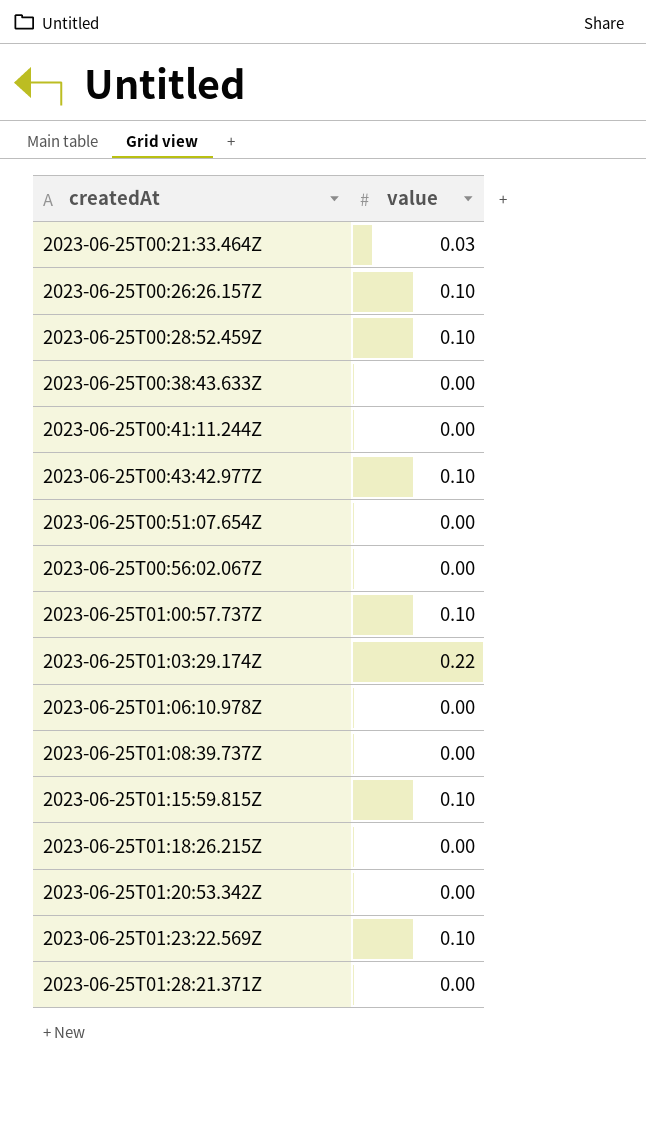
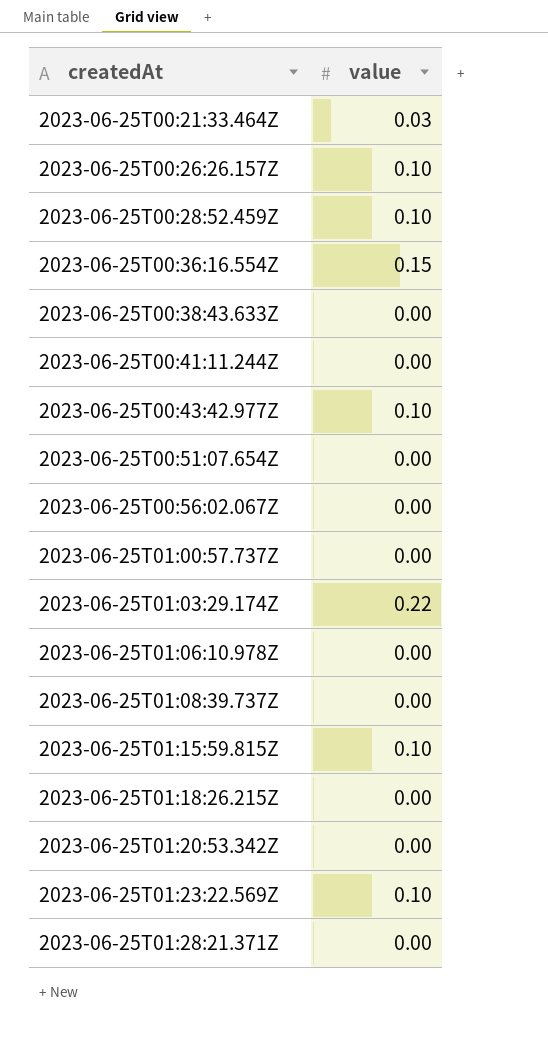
row 2023-06-25T00:36:16.554Z: none -> 0.15
2023-06-25T01:00:57.737Z | value: 0.10 -> 0.00

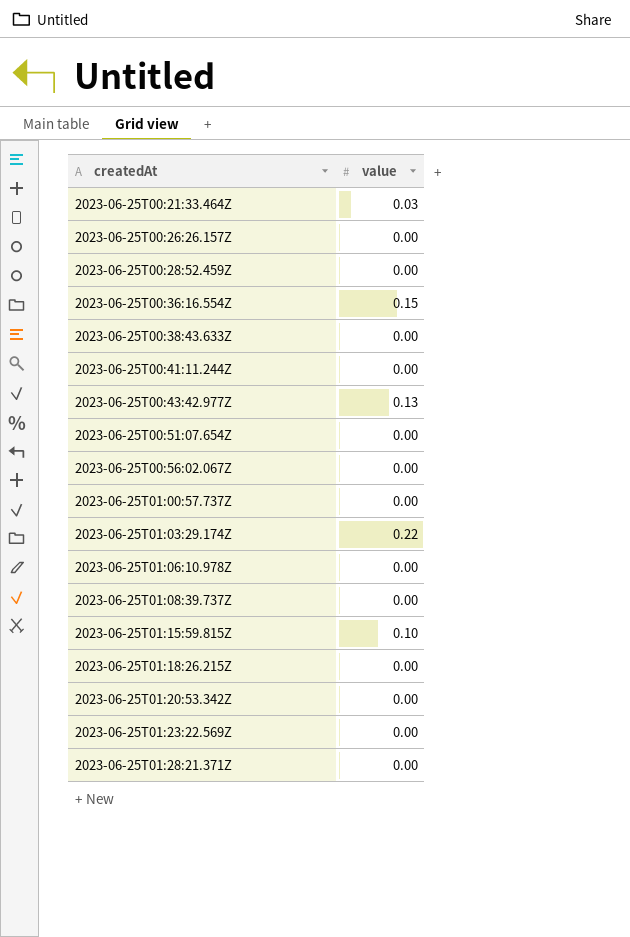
2023-06-25T00:26:26.157Z | value: 0.10 -> 0.00
2023-06-25T00:28:52.459Z | value: 0.10 -> 0.00
2023-06-25T00:43:42.977Z | value: 0.10 -> 0.13
2023-06-25T01:23:22.569Z | value: 0.10 -> 0.00

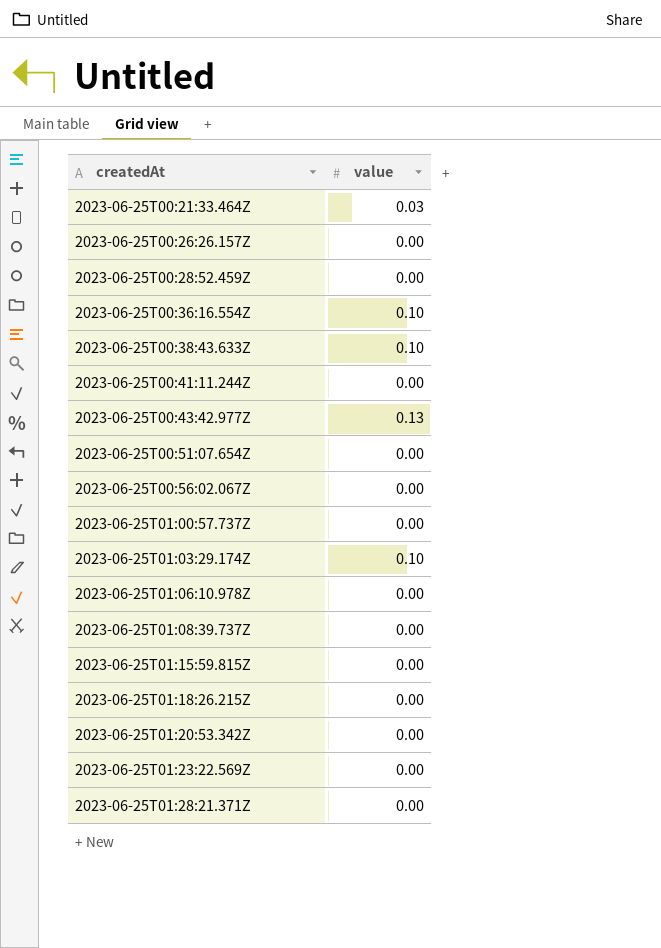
2023-06-25T00:36:16.554Z | value: 0.15 -> 0.10
2023-06-25T00:38:43.633Z | value: 0.00 -> 0.10
2023-06-25T01:03:29.174Z | value: 0.22 -> 0.10
2023-06-25T01:15:59.815Z | value: 0.10 -> 0.00

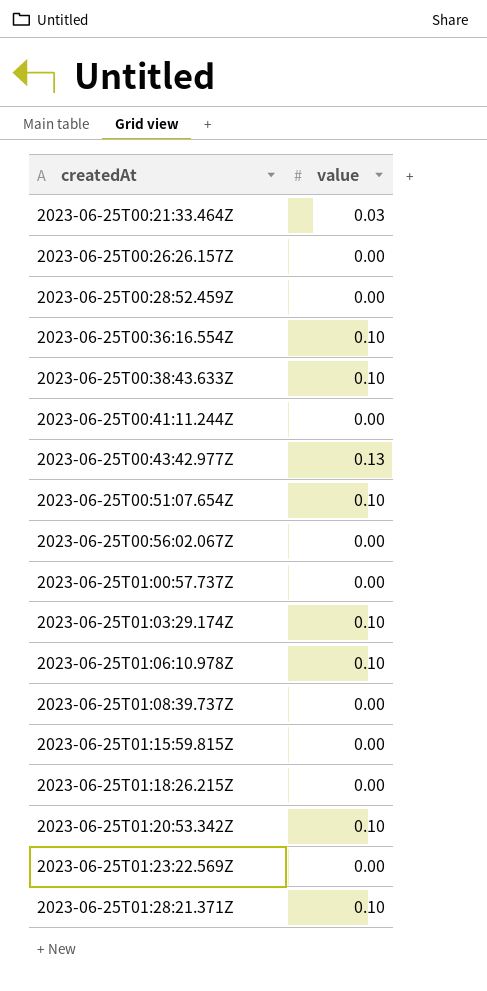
2023-06-25T00:51:07.654Z | value: 0.00 -> 0.10
2023-06-25T01:06:10.978Z | value: 0.00 -> 0.10
2023-06-25T01:20:53.342Z | value: 0.00 -> 0.10
2023-06-25T01:28:21.371Z | value: 0.00 -> 0.10

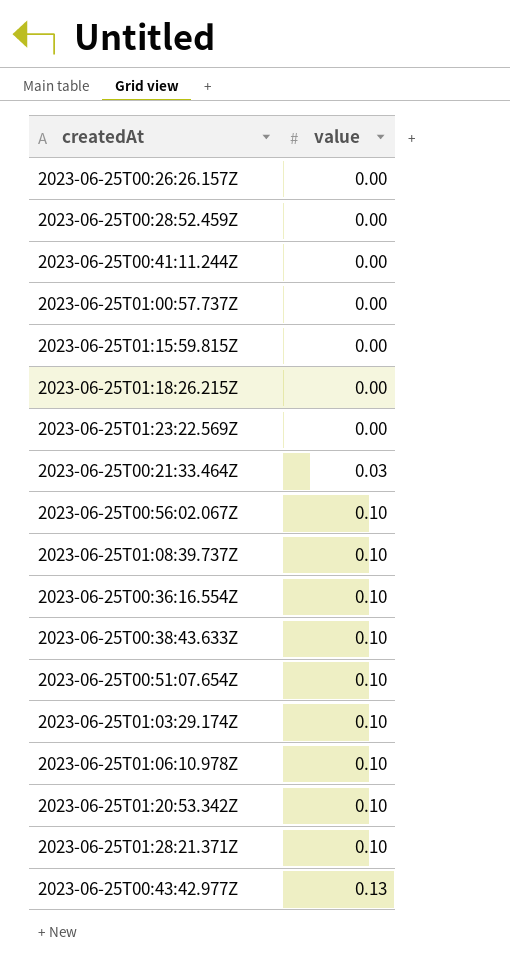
row order: createdAt ascending -> value ascending
2023-06-25T00:56:02.067Z | value: 0.00 -> 0.10
2023-06-25T01:08:39.737Z | value: 0.00 -> 0.10

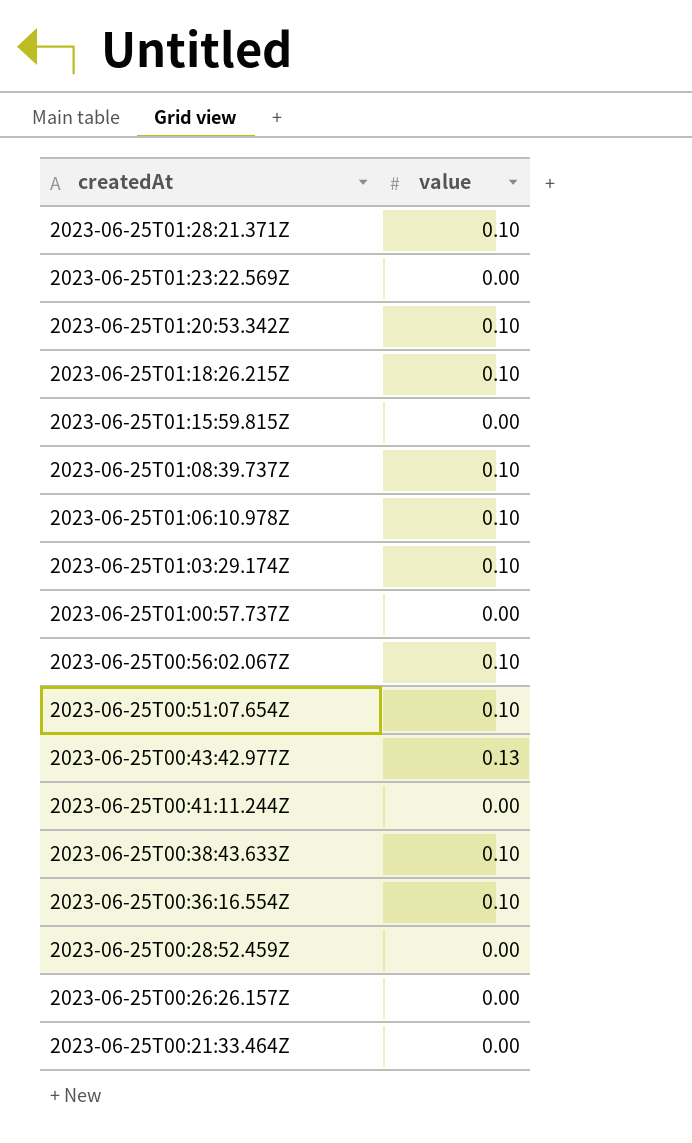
row order: value ascending -> createdAt descending
2023-06-25T01:18:26.215Z | value: 0.00 -> 0.10
2023-06-25T00:21:33.464Z | value: 0.03 -> 0.00

